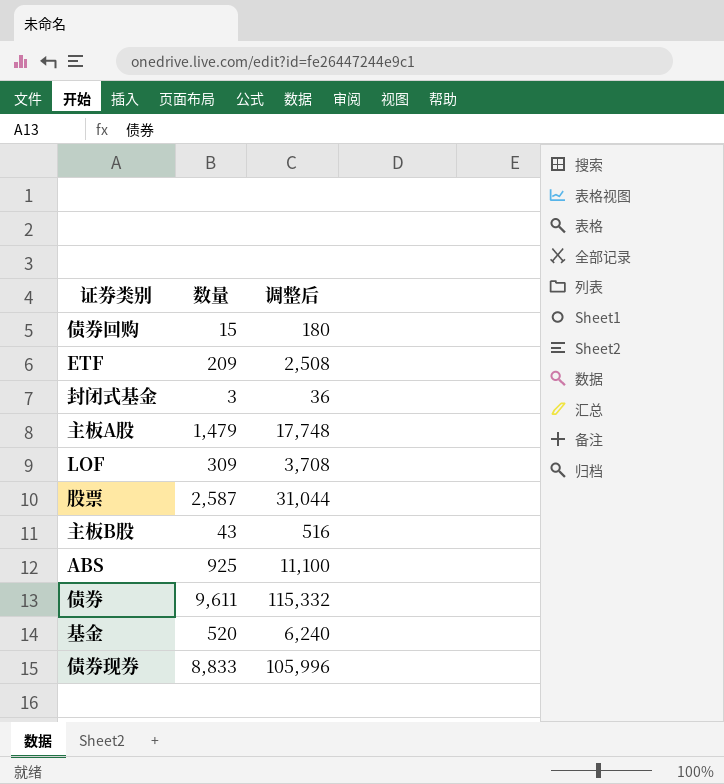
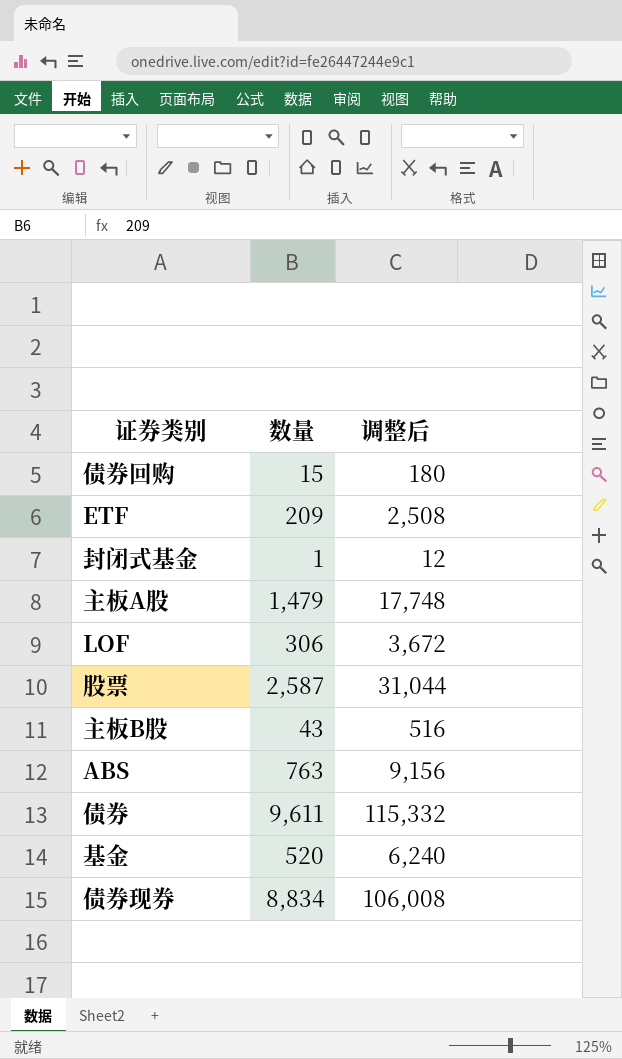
封闭式基金 | 数量: 3 -> 1
封闭式基金 | 调整后: 36 -> 12
LOF | 数量: 309 -> 306
LOF | 调整后: 3,708 -> 3,672
ABS | 数量: 925 -> 763
ABS | 调整后: 11,100 -> 9,156
债券现券 | 数量: 8,833 -> 8,834
债券现券 | 调整后: 105,996 -> 106,008

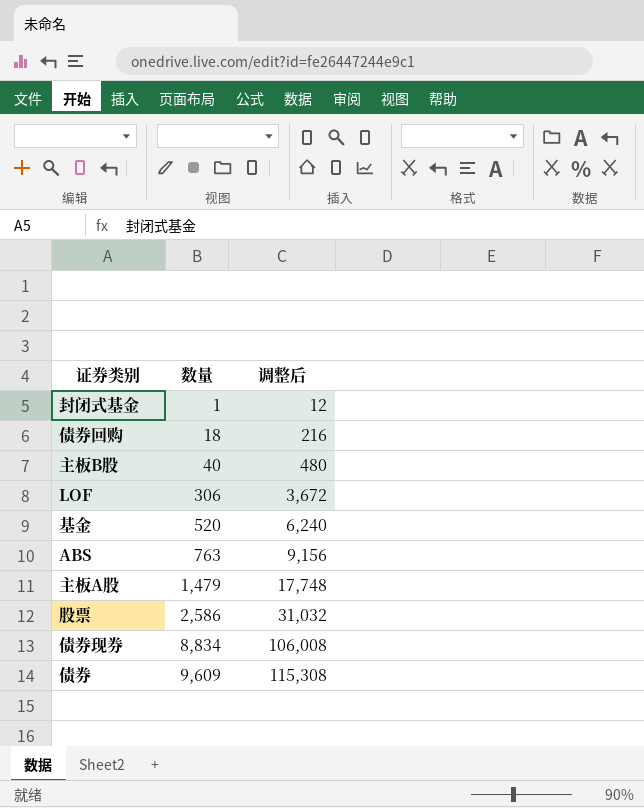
row order: none -> 数量 ascending
row ETF: 209 | 2,508 -> none
债券回购 | 数量: 15 -> 18
债券回购 | 调整后: 180 -> 216
主板B股 | 数量: 43 -> 40
主板B股 | 调整后: 516 -> 480
股票 | 数量: 2,587 -> 2,586
股票 | 调整后: 31,044 -> 31,032
债券 | 数量: 9,611 -> 9,609
债券 | 调整后: 115,332 -> 115,308

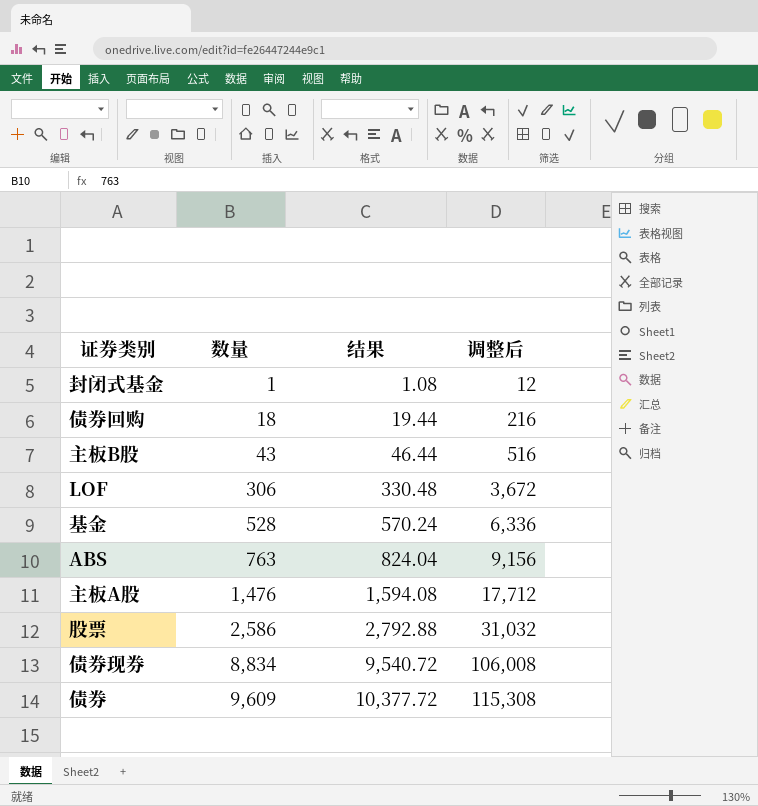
column 结果 | formula: none -> [数量] * 1.08
主板B股 | 数量: 40 -> 43
主板B股 | 调整后: 480 -> 516
基金 | 数量: 520 -> 528
基金 | 调整后: 6,240 -> 6,336
主板A股 | 数量: 1,479 -> 1,476
主板A股 | 调整后: 17,748 -> 17,712

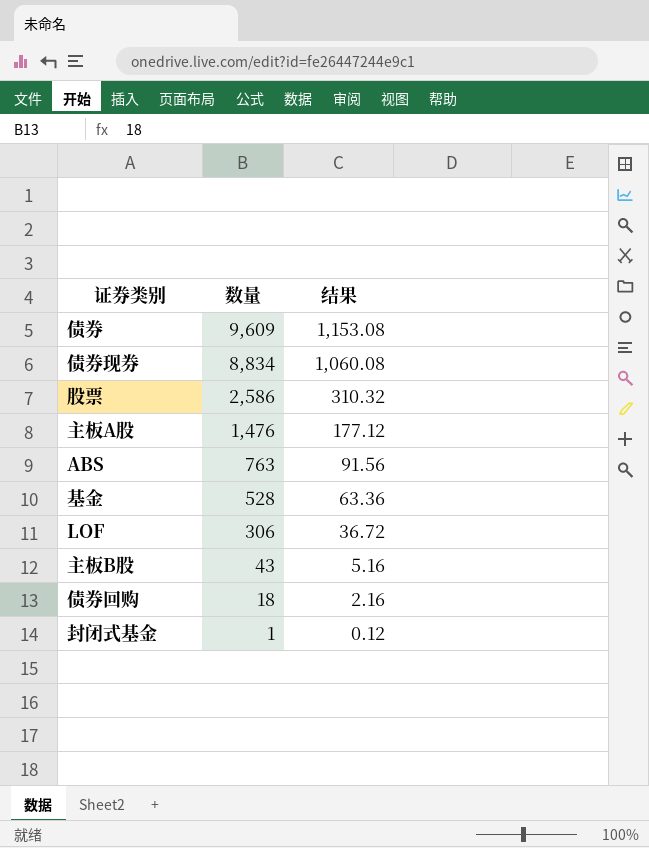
row order: 数量 ascending -> 数量 descending
column 调整后 | formula: [数量] * 12 -> none
column 结果 | formula: [数量] * 1.08 -> [数量] * 0.12

